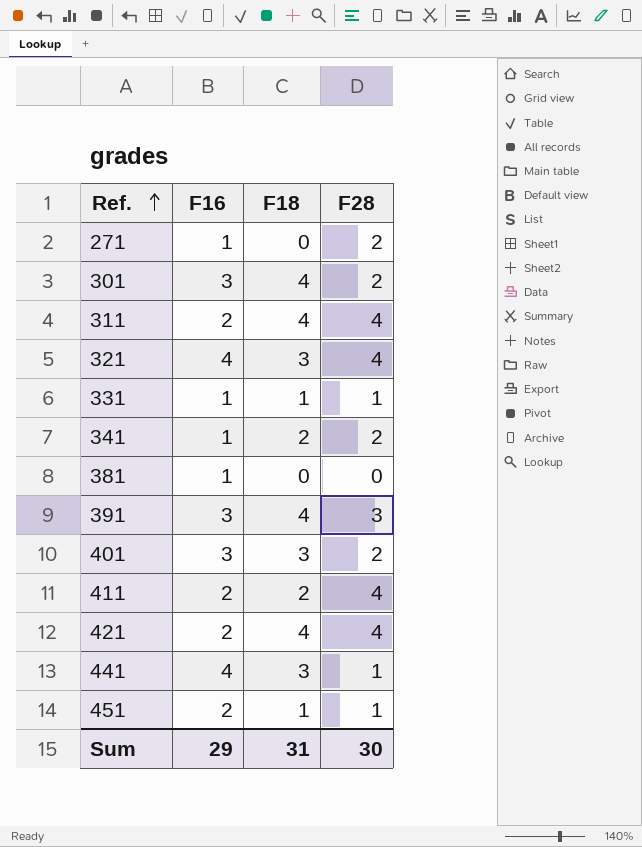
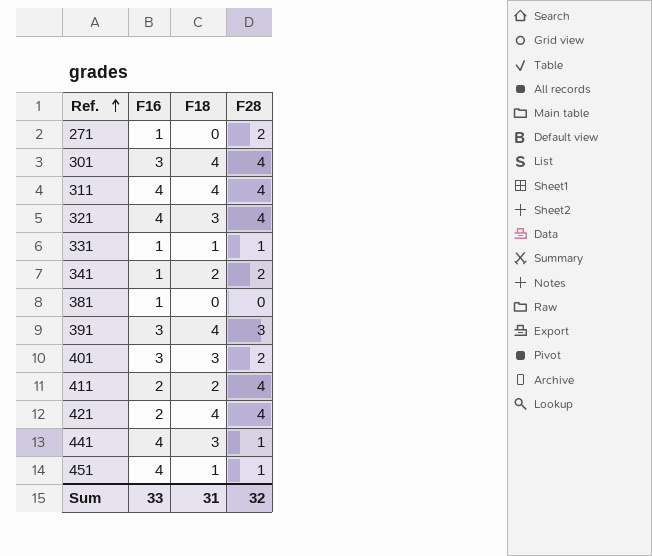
301 | F28: 2 -> 4
311 | F16: 2 -> 4
451 | F16: 2 -> 4
Sum | F16: 29 -> 33
Sum | F28: 30 -> 32

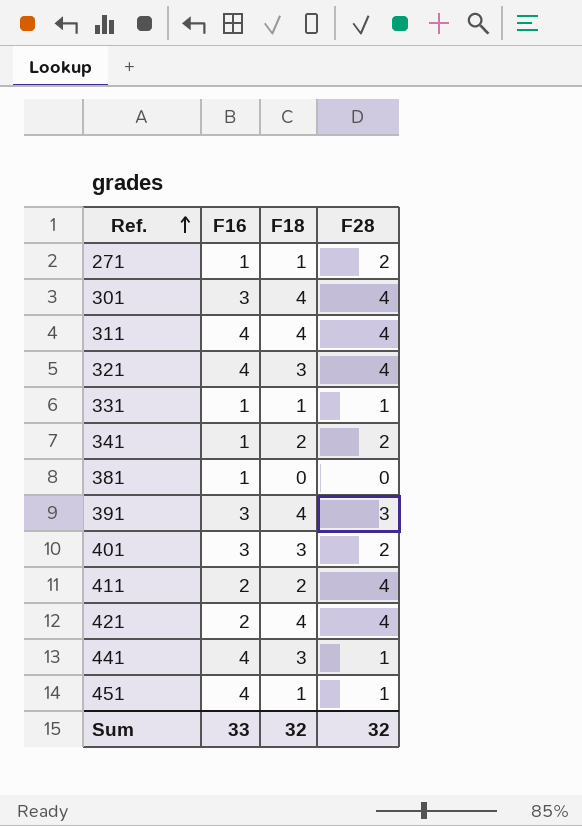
271 | F18: 0 -> 1
Sum | F18: 31 -> 32

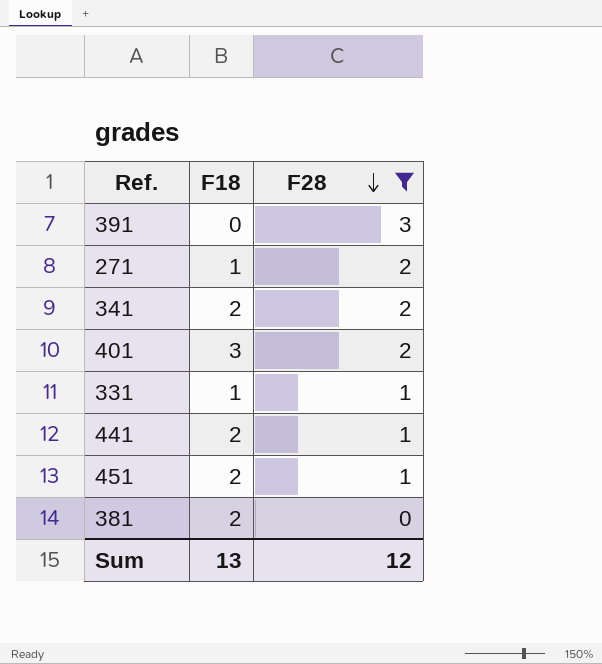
filter: none -> F28 != 4
row order: Ref. ascending -> F28 descending
column F16 | position: 2 -> none
391 | F18: 4 -> 0
441 | F18: 3 -> 2
451 | F18: 1 -> 2
381 | F18: 0 -> 2
Sum | F18: 32 -> 13
Sum | F28: 32 -> 12

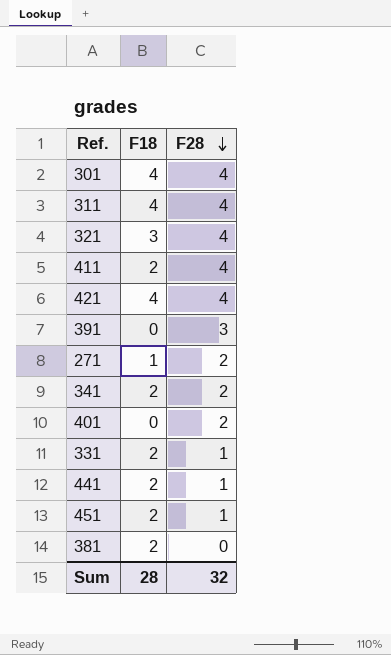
filter: F28 != 4 -> none
401 | F18: 3 -> 0
331 | F18: 1 -> 2
Sum | F18: 13 -> 28
Sum | F28: 12 -> 32

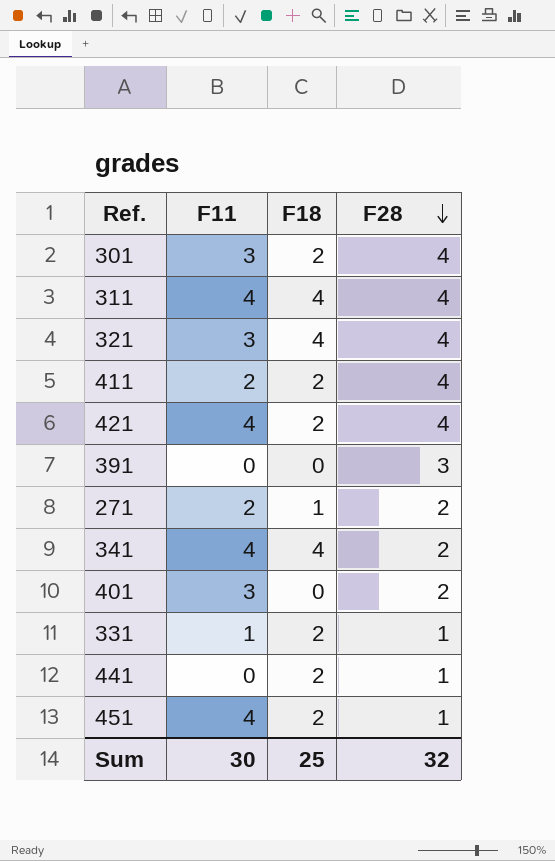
column F11 | position: none -> 2
row 381: 2 | 0 -> none
301 | F18: 4 -> 2
321 | F18: 3 -> 4
421 | F18: 4 -> 2
341 | F18: 2 -> 4
Sum | F18: 28 -> 25

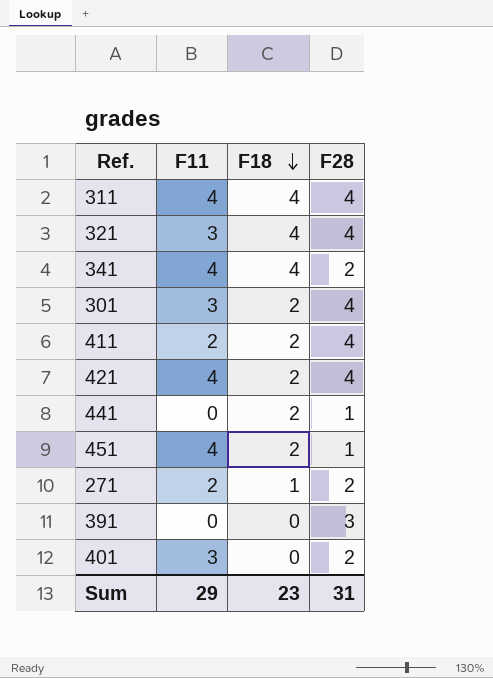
row order: F28 descending -> F18 descending
row 331: 1 | 2 | 1 -> none
Sum | F11: 30 -> 29
Sum | F18: 25 -> 23
Sum | F28: 32 -> 31

